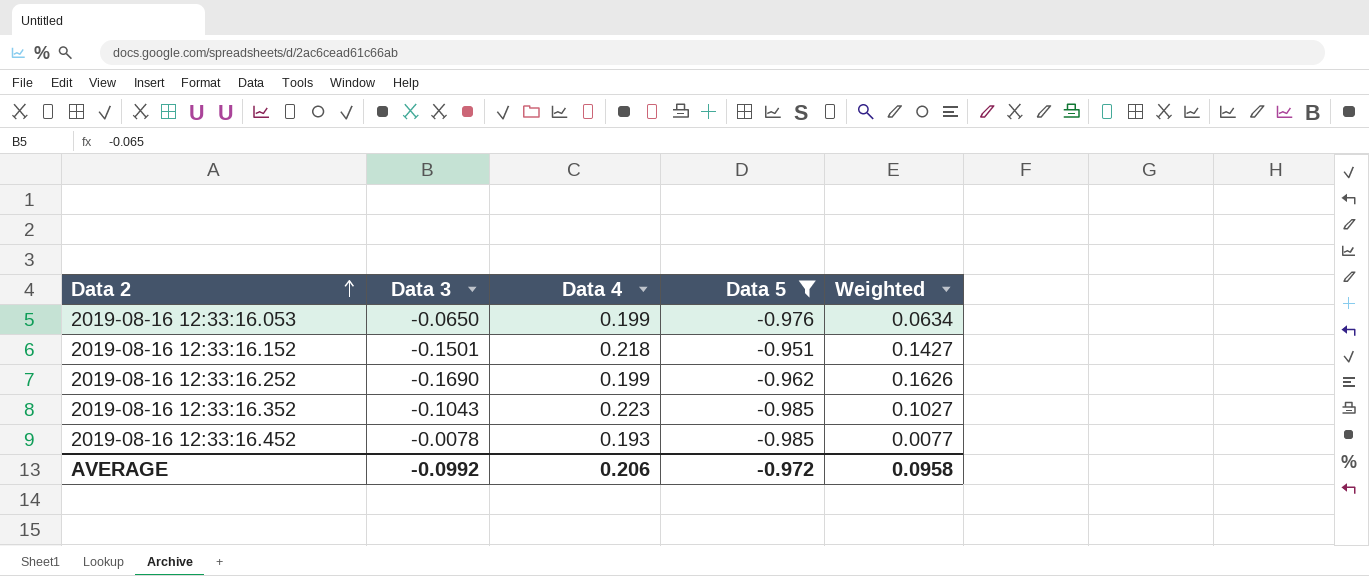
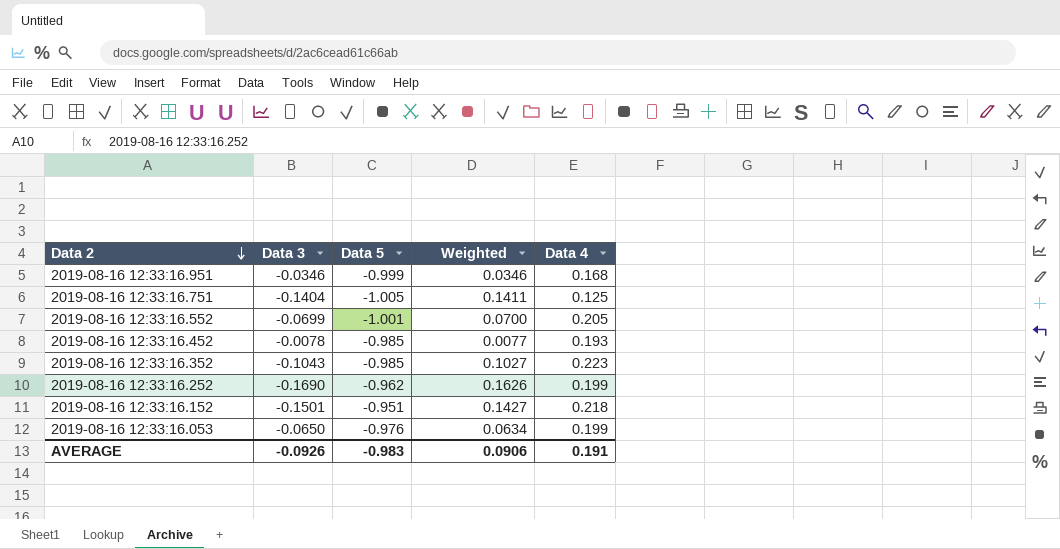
filter: Data 5 >= -0.985 -> none
row order: Data 2 ascending -> Data 2 descending
column Data 4 | position: 3 -> 5
AVERAGE | Data 3: -0.0992 -> -0.0926
AVERAGE | Data 5: -0.972 -> -0.983
AVERAGE | Weighted: 0.0958 -> 0.0906
AVERAGE | Data 4: 0.206 -> 0.191

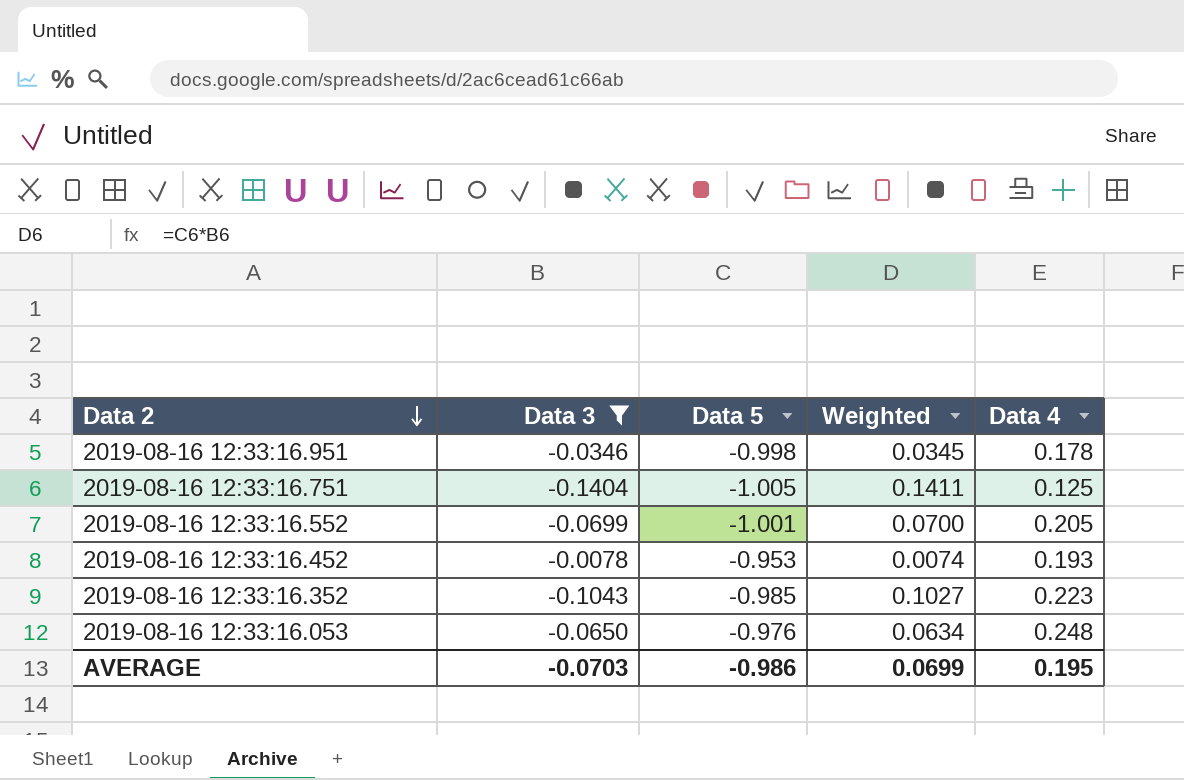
filter: none -> Data 3 >= -0.1404
2019-08-16 12:33:16.951 | Data 5: -0.999 -> -0.998
2019-08-16 12:33:16.951 | Weighted: 0.0346 -> 0.0345
2019-08-16 12:33:16.951 | Data 4: 0.168 -> 0.178
2019-08-16 12:33:16.452 | Data 5: -0.985 -> -0.953
2019-08-16 12:33:16.452 | Weighted: 0.0077 -> 0.0074
2019-08-16 12:33:16.053 | Data 4: 0.199 -> 0.248
AVERAGE | Data 3: -0.0926 -> -0.0703
AVERAGE | Data 5: -0.983 -> -0.986
AVERAGE | Weighted: 0.0906 -> 0.0699
AVERAGE | Data 4: 0.191 -> 0.195

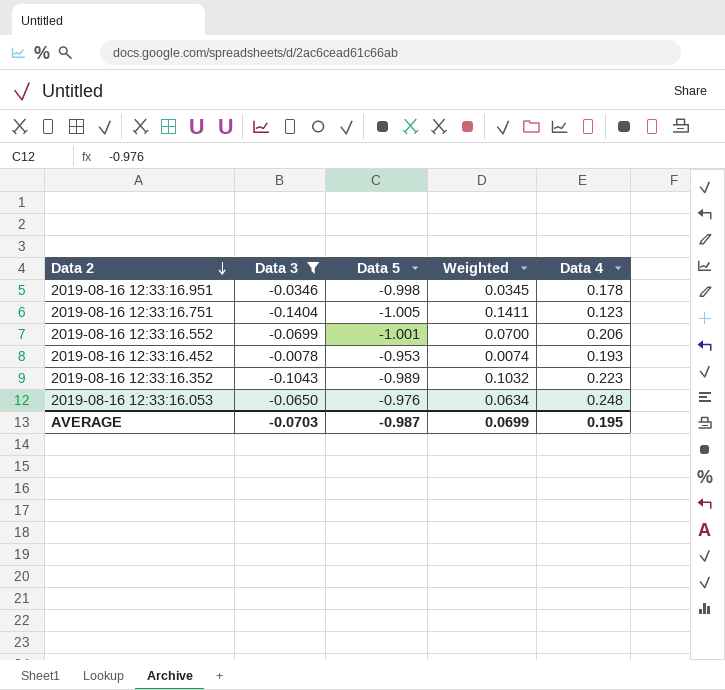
2019-08-16 12:33:16.751 | Data 4: 0.125 -> 0.123
2019-08-16 12:33:16.552 | Data 4: 0.205 -> 0.206
2019-08-16 12:33:16.352 | Data 5: -0.985 -> -0.989
2019-08-16 12:33:16.352 | Weighted: 0.1027 -> 0.1032
AVERAGE | Data 5: -0.986 -> -0.987

